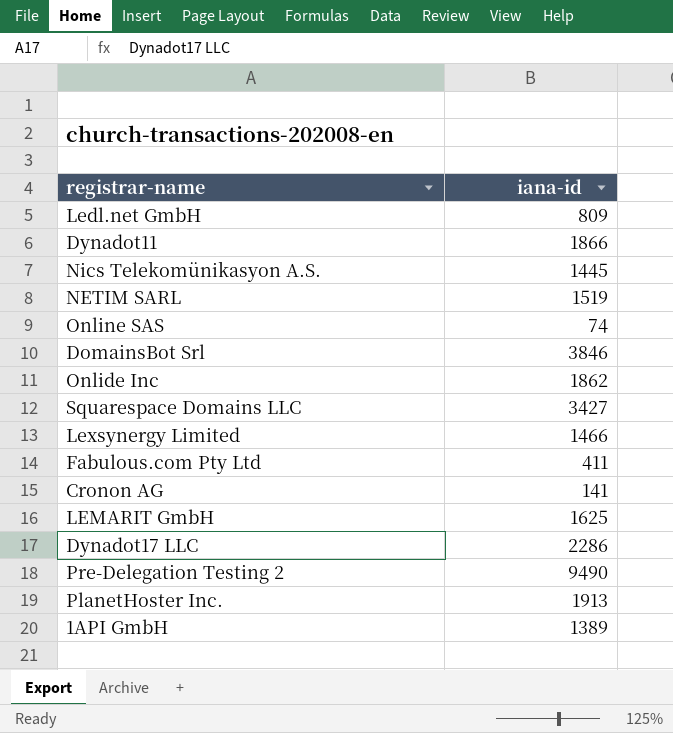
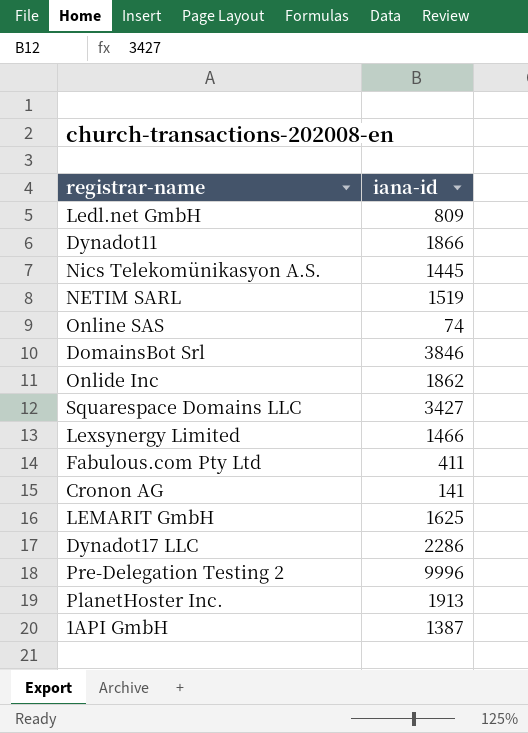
Pre-Delegation Testing 2 | iana-id: 9490 -> 9996
1API GmbH | iana-id: 1389 -> 1387

